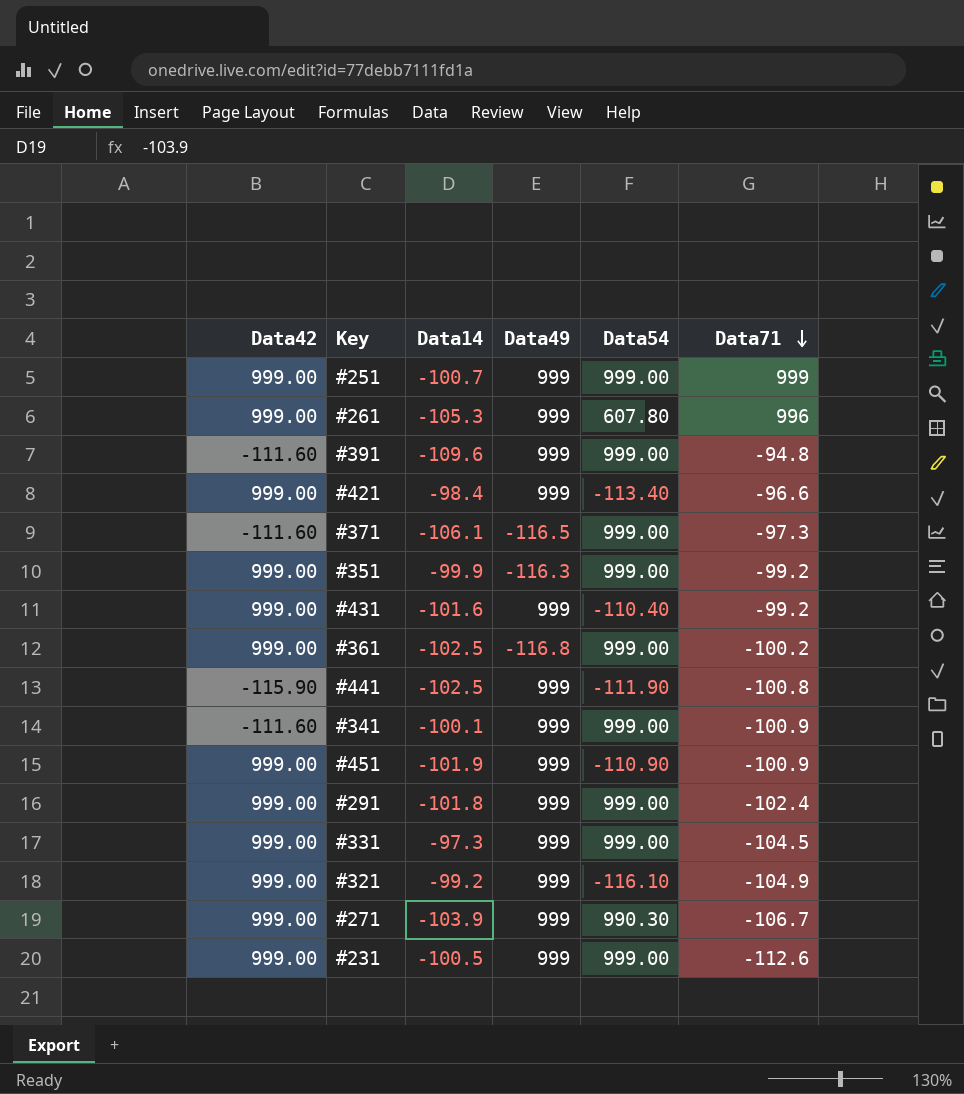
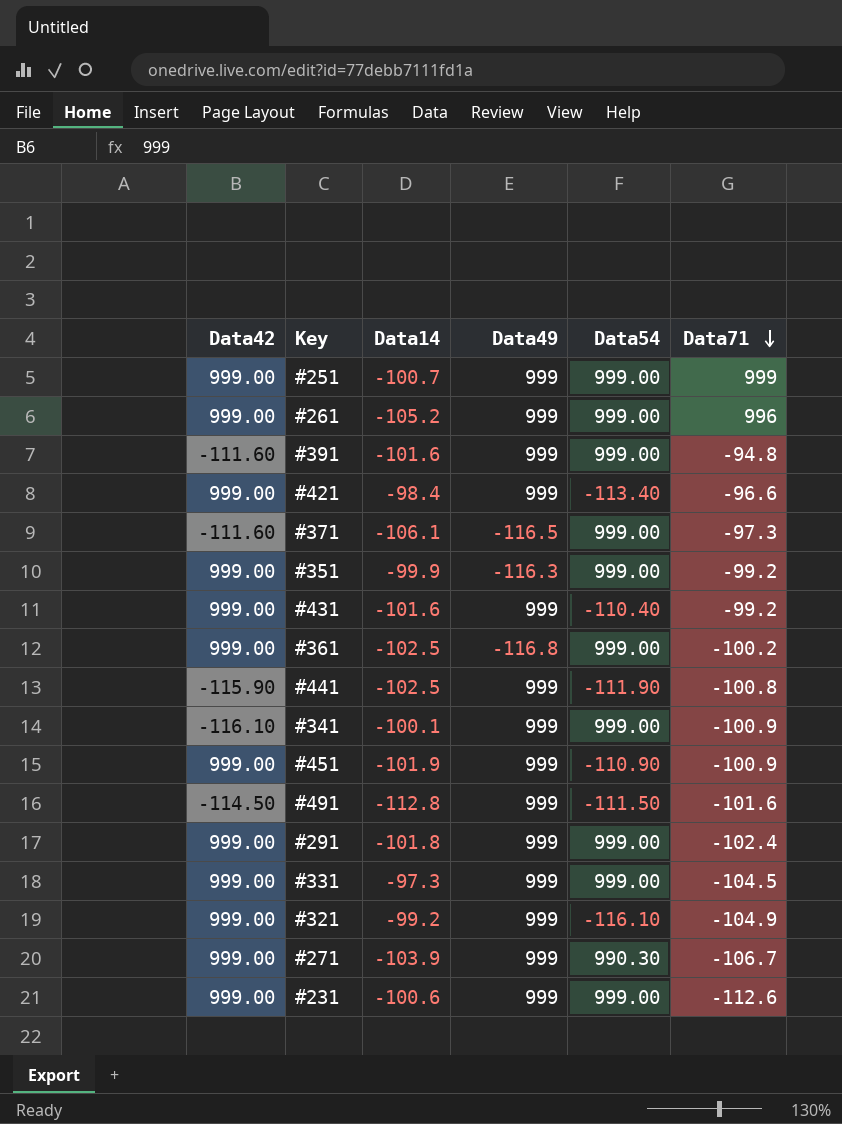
#261 | Data14: -105.3 -> -105.2
#261 | Data54: 607.80 -> 999.00
#391 | Data14: -109.6 -> -101.6
#341 | Data42: -111.60 -> -116.10
row #491: none -> -114.50 | -112.8 | 999 | -111.50 | -101.6
#231 | Data14: -100.5 -> -100.6

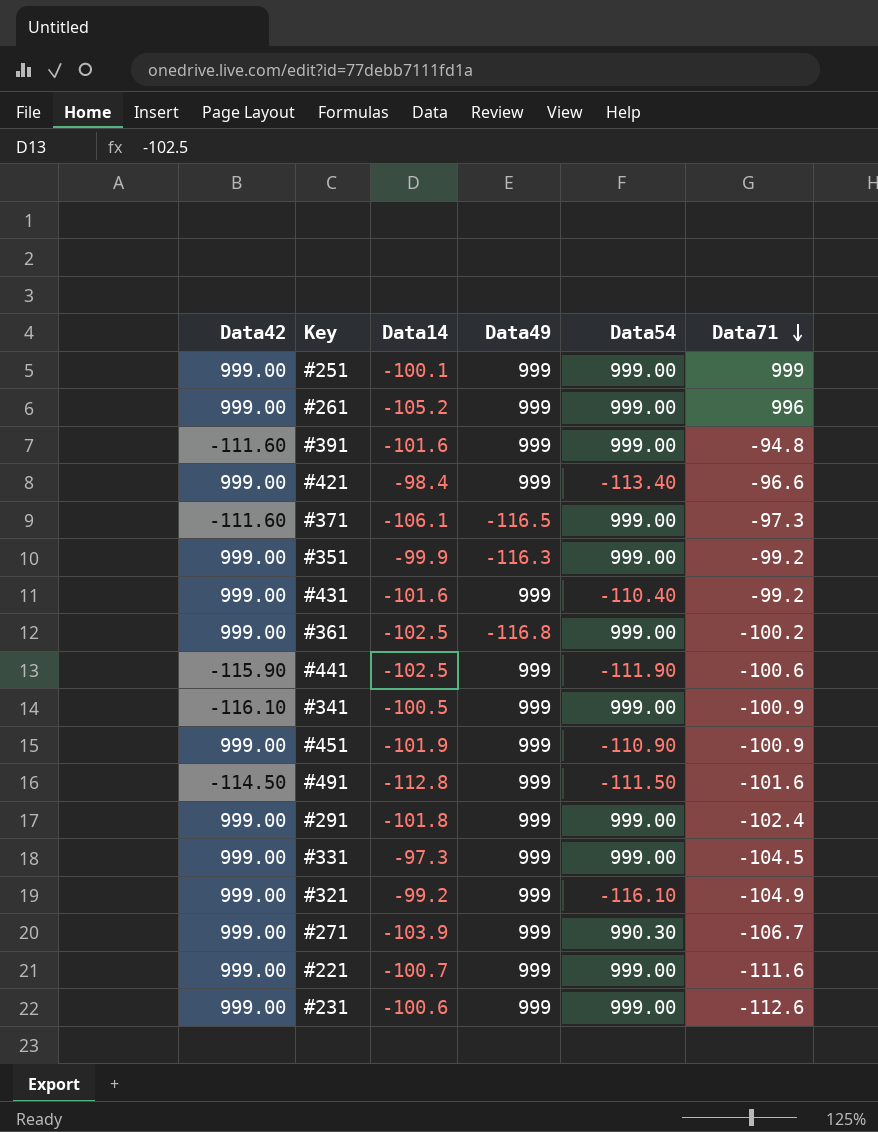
#251 | Data14: -100.7 -> -100.1
#441 | Data71: -100.8 -> -100.6
#341 | Data14: -100.1 -> -100.5
row #221: none -> 999.00 | -100.7 | 999 | 999.00 | -111.6

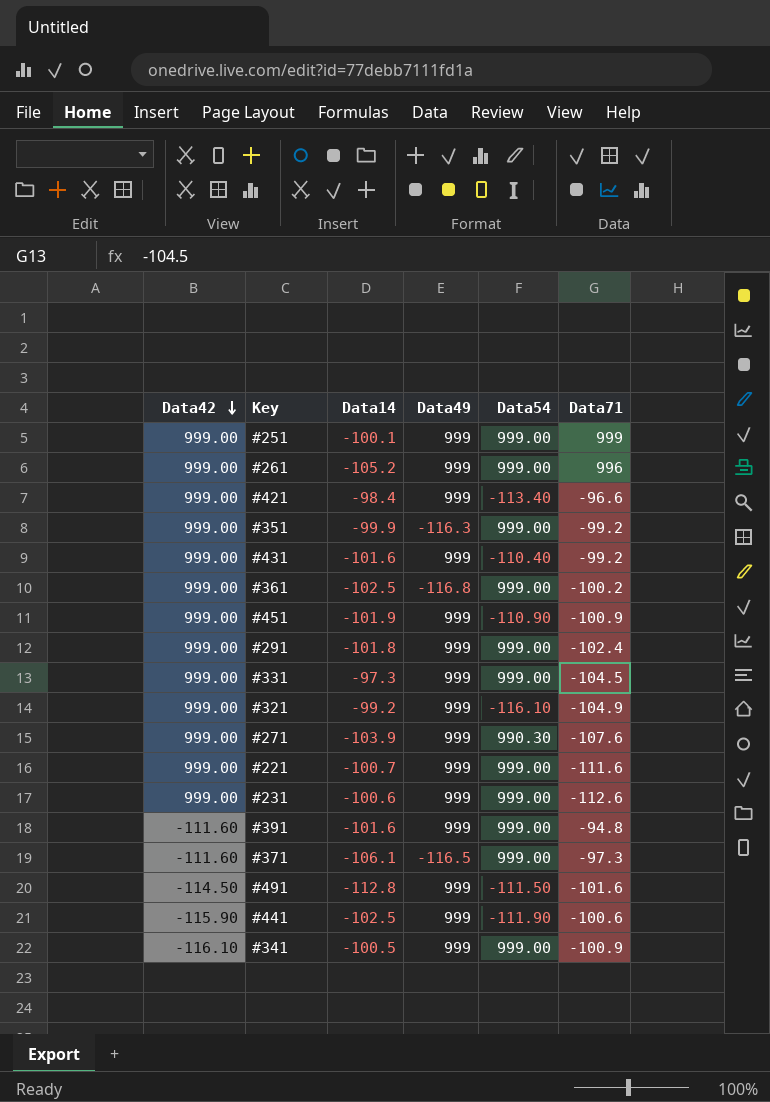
row order: Data71 descending -> Data42 descending
#271 | Data71: -106.7 -> -107.6

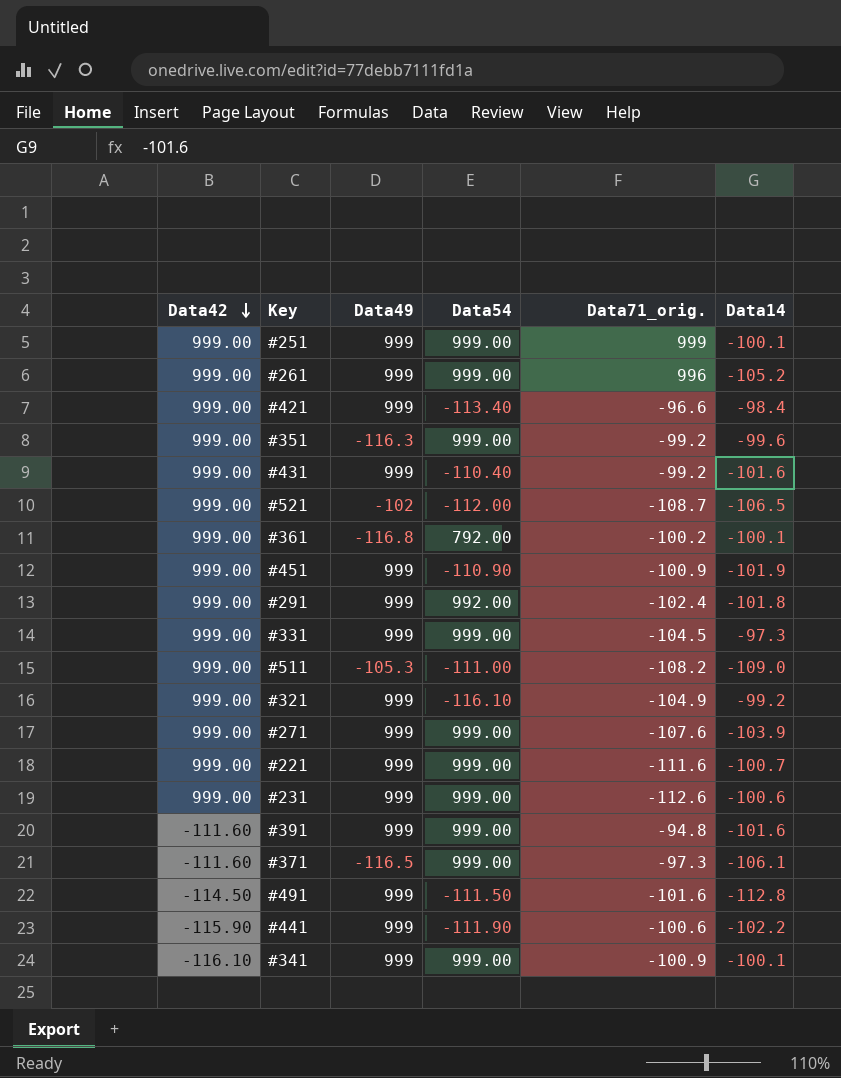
column name: Data71 -> Data71_orig.
column Data14 | position: 3 -> 6
#351 | Data14: -99.9 -> -99.6
row #521: none -> 999.00 | -102 | -112.00 | -108.7 | -106.5
#361 | Data54: 999.00 -> 792.00
#361 | Data14: -102.5 -> -100.1
#291 | Data54: 999.00 -> 992.00
row #511: none -> 999.00 | -105.3 | -111.00 | -108.2 | -109.0
#271 | Data54: 990.30 -> 999.00
#441 | Data14: -102.5 -> -102.2
#341 | Data14: -100.5 -> -100.1

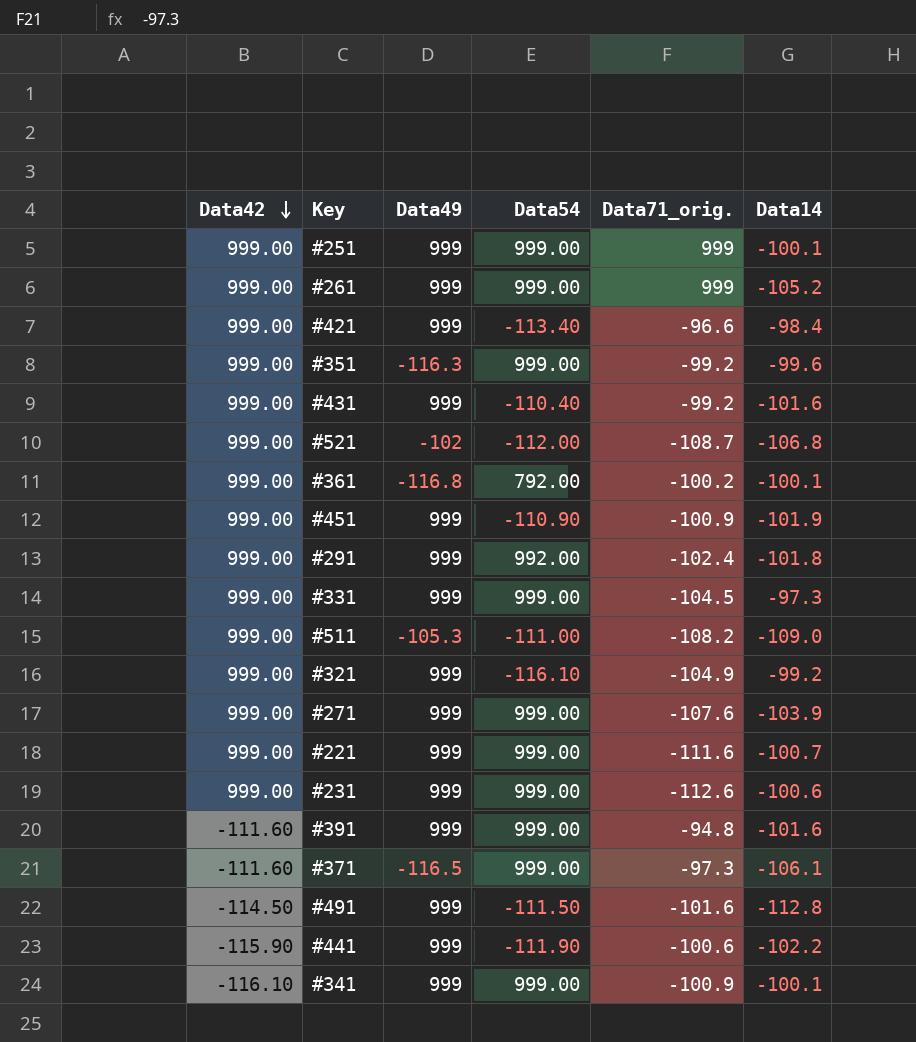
#261 | Data71_orig.: 996 -> 999
#521 | Data14: -106.5 -> -106.8

